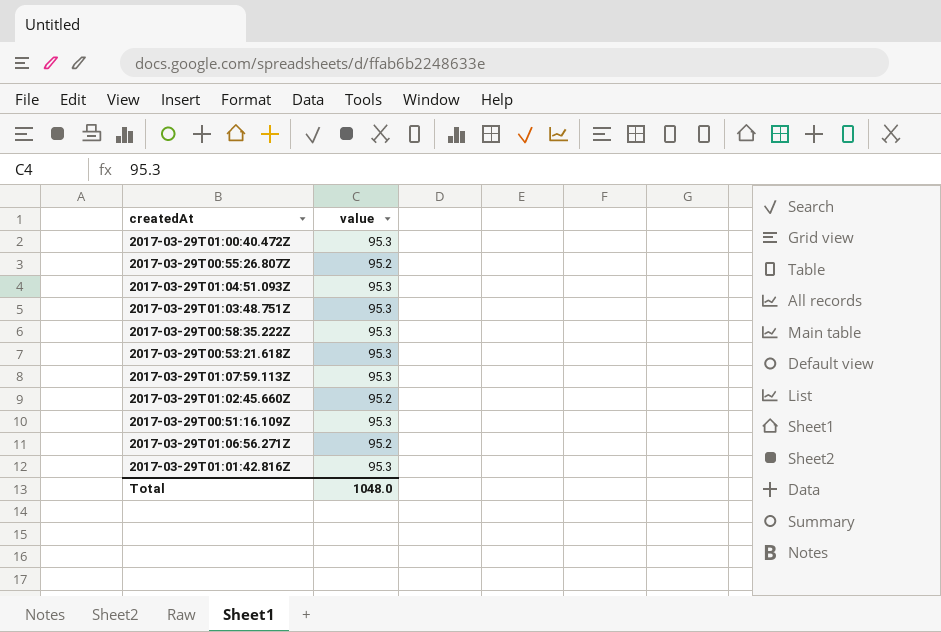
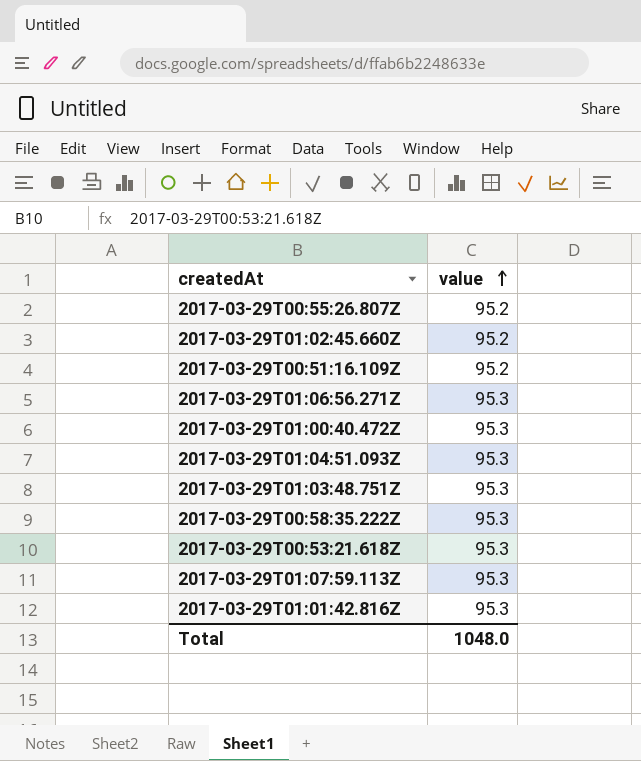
row order: none -> value ascending
2017-03-29T00:51:16.109Z | value: 95.3 -> 95.2
2017-03-29T01:06:56.271Z | value: 95.2 -> 95.3

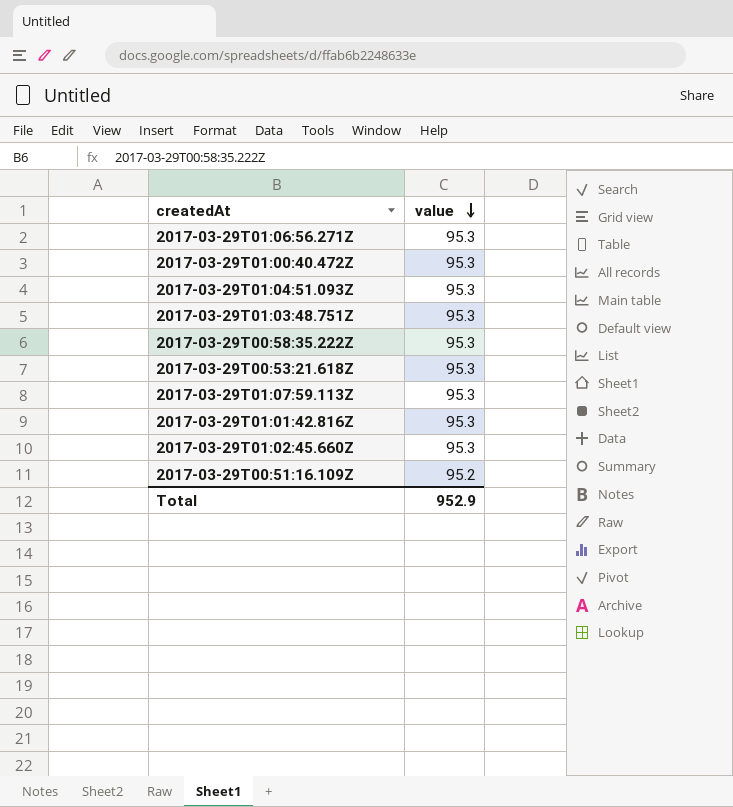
row order: value ascending -> value descending
row 2017-03-29T00:55:26.807Z: 95.2 -> none
2017-03-29T01:02:45.660Z | value: 95.2 -> 95.3
Total | value: 1048.0 -> 952.9

